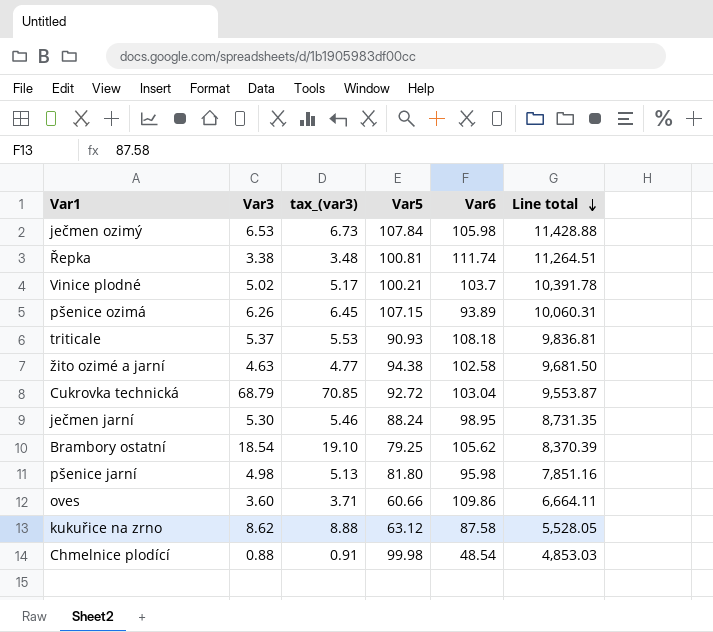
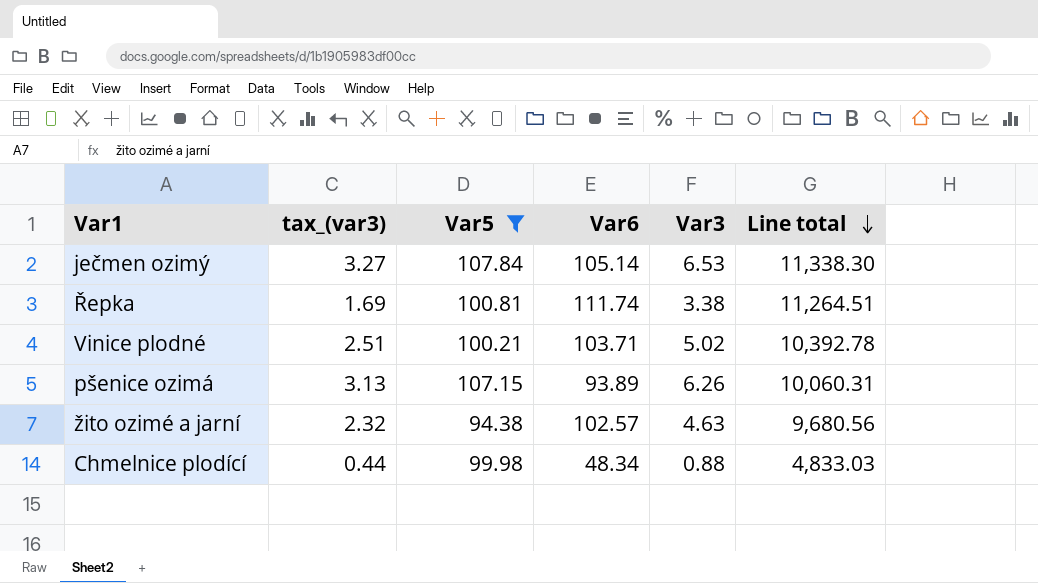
filter: none -> Var5 >= 94.38
column tax_(var3) | formula: [Var3] * 1.03 -> [Var3] * 0.5
column Var3 | position: 2 -> 5
ječmen ozimý | Var6: 105.98 -> 105.14
ječmen ozimý | Line total: 11,428.88 -> 11,338.30
Vinice plodné | Var6: 103.7 -> 103.71
Vinice plodné | Line total: 10,391.78 -> 10,392.78
žito ozimé a jarní | Var6: 102.58 -> 102.57
žito ozimé a jarní | Line total: 9,681.50 -> 9,680.56
Chmelnice plodící | Var6: 48.54 -> 48.34
Chmelnice plodící | Line total: 4,853.03 -> 4,833.03

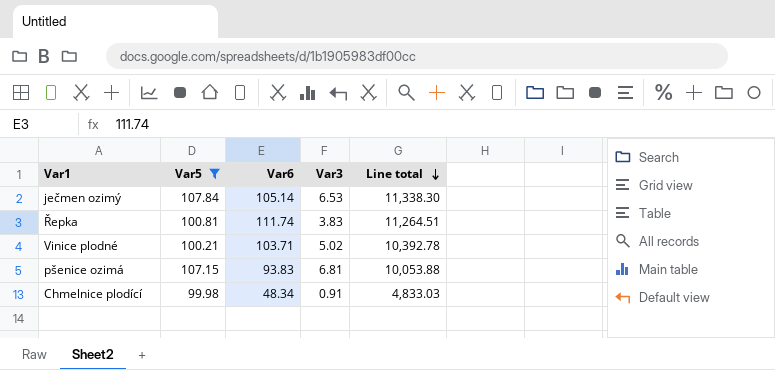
column tax_(var3) | formula: [Var3] * 0.5 -> none
row žito ozimé a jarní: 2.32 | 94.38 | 102.57 | 4.63 | 9,680.56 -> none
Řepka | Var3: 3.38 -> 3.83
pšenice ozimá | Var6: 93.89 -> 93.83
pšenice ozimá | Var3: 6.26 -> 6.81
pšenice ozimá | Line total: 10,060.31 -> 10,053.88
Chmelnice plodící | Var3: 0.88 -> 0.91

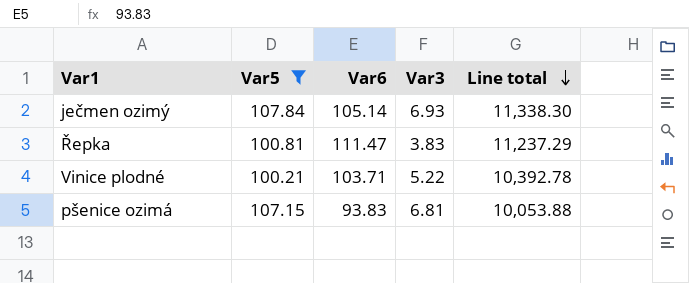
row Chmelnice plodící: 99.98 | 48.34 | 0.91 | 4,833.03 -> none
ječmen ozimý | Var3: 6.53 -> 6.93
Řepka | Var6: 111.74 -> 111.47
Řepka | Line total: 11,264.51 -> 11,237.29
Vinice plodné | Var3: 5.02 -> 5.22

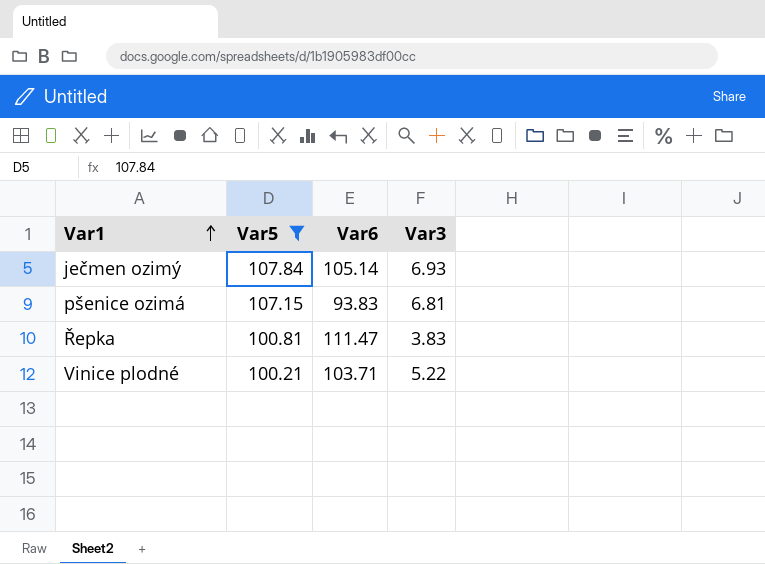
row order: Line total descending -> Var1 ascending
column Line total | formula: [Var5] * [Var6] -> none

